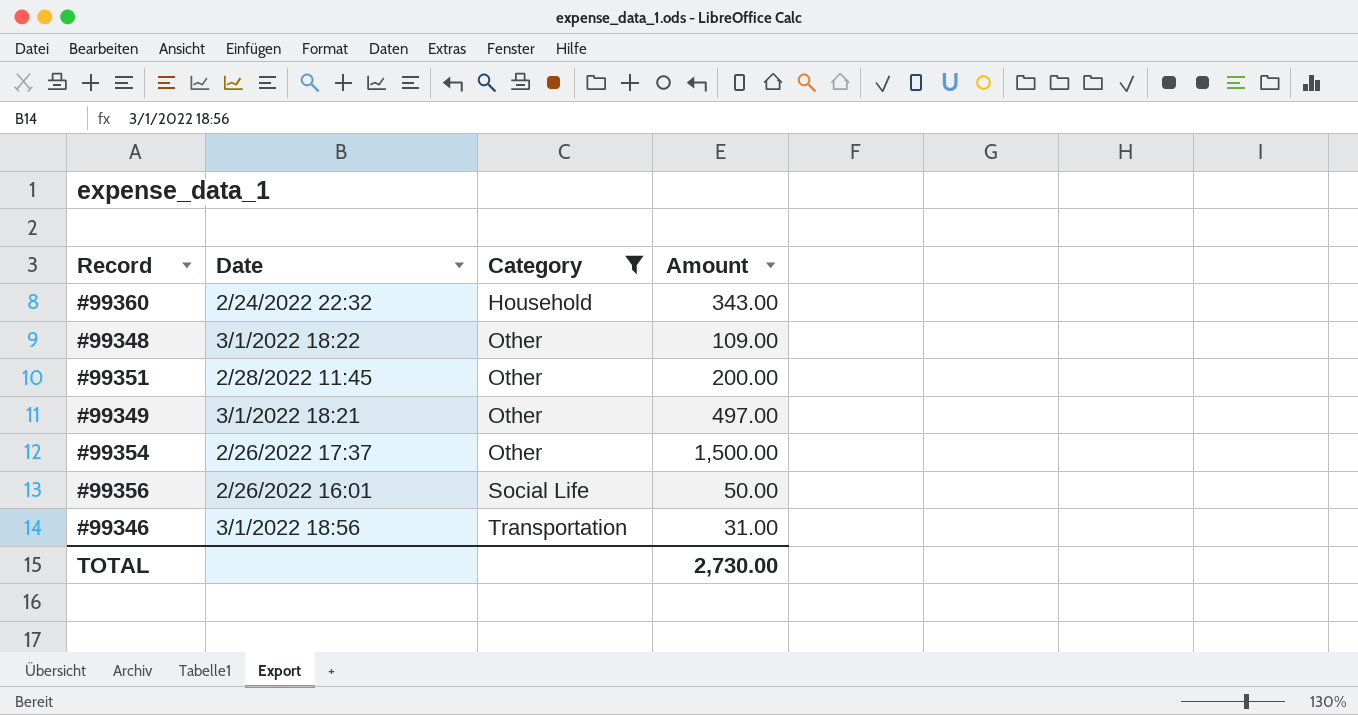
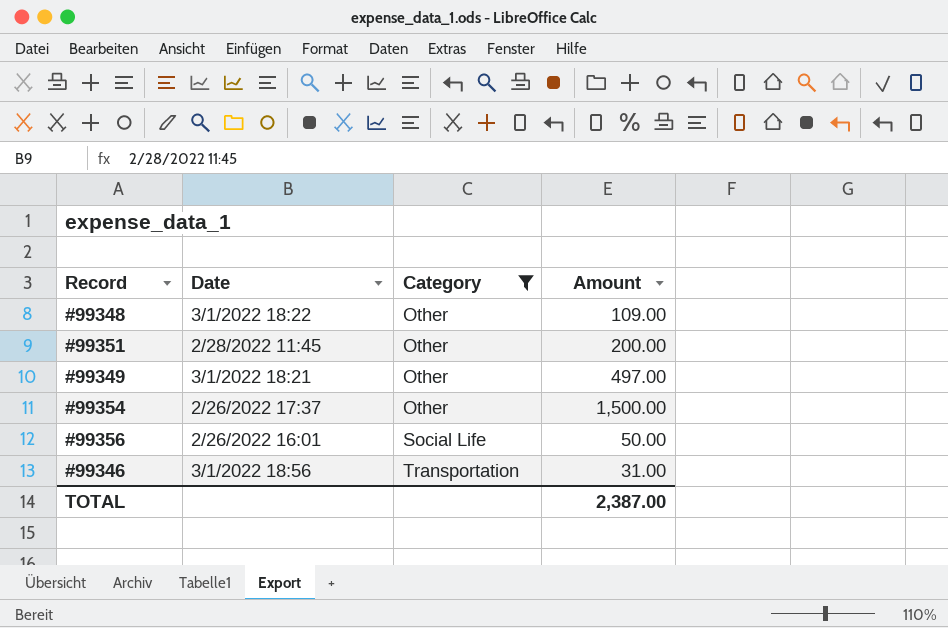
row #99360: 2/24/2022 22:32 | Household | 343.00 -> none
TOTAL | Amount: 2,730.00 -> 2,387.00

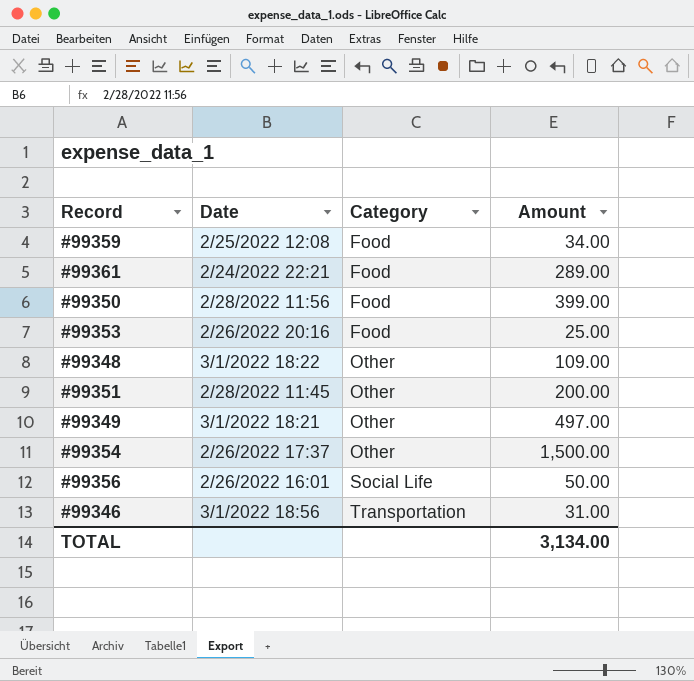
filter: Category != Food -> none
TOTAL | Amount: 2,387.00 -> 3,134.00

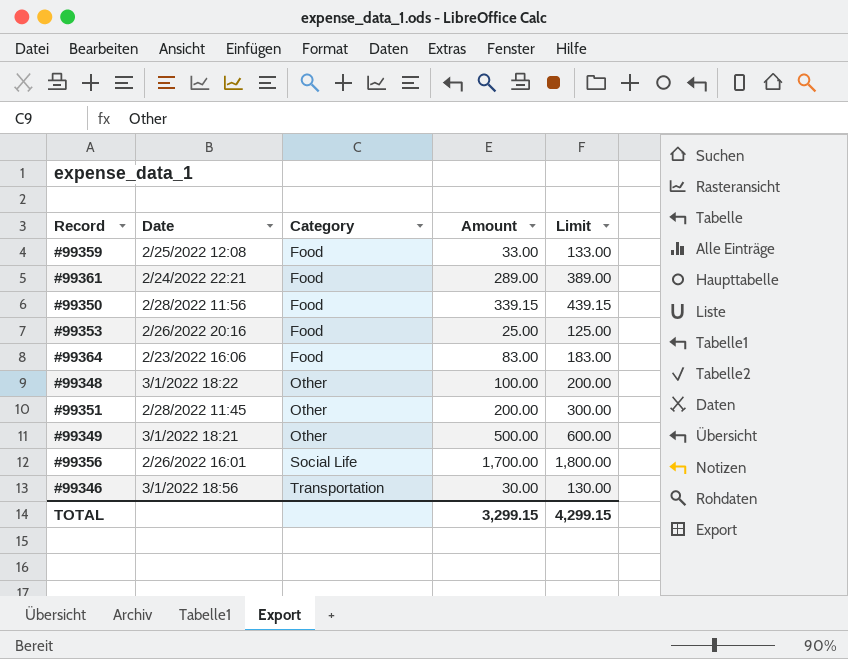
column Limit | formula: none -> [Amount] + 100
row #99354: 2/26/2022 17:37 | Other | 1,500.00 -> none
#99359 | Amount: 34.00 -> 33.00
#99350 | Amount: 399.00 -> 339.15
row #99364: none -> 2/23/2022 16:06 | Food | 83.00 | 183.00
#99348 | Amount: 109.00 -> 100.00
#99349 | Amount: 497.00 -> 500.00
#99356 | Amount: 50.00 -> 1,700.00
#99346 | Amount: 31.00 -> 30.00
TOTAL | Amount: 3,134.00 -> 3,299.15

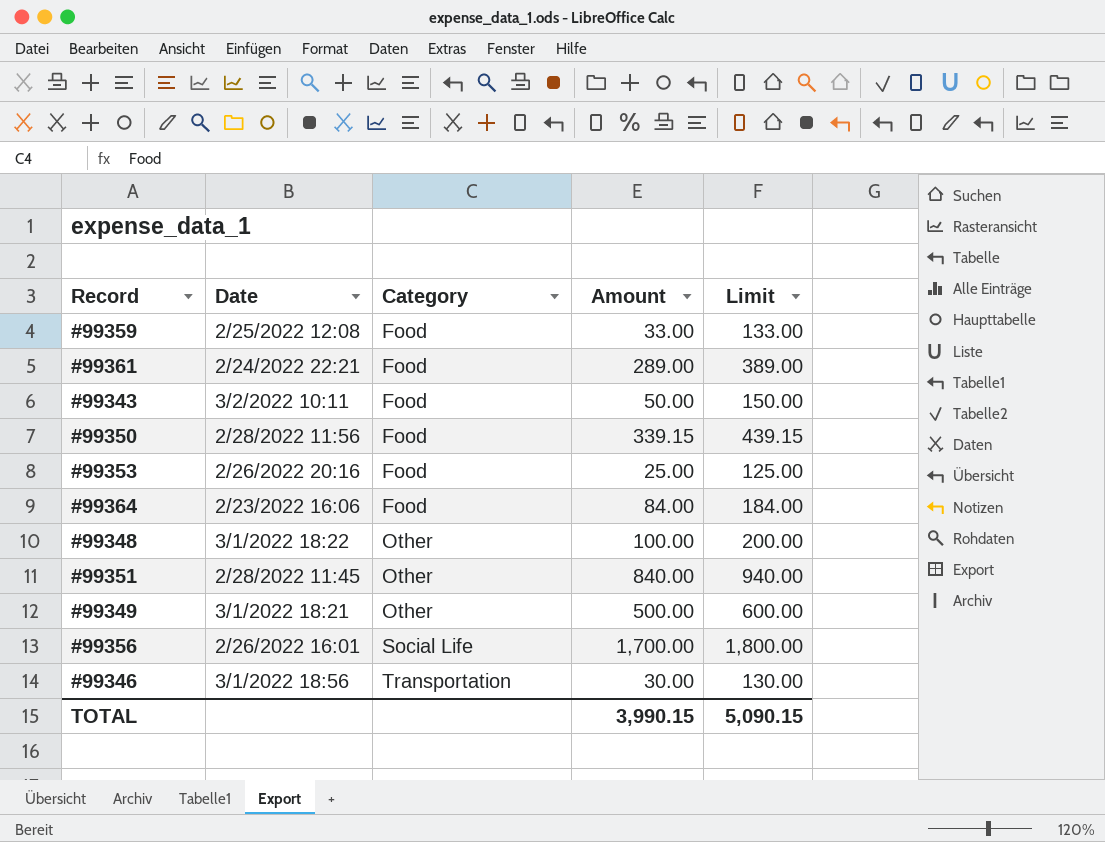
row #99343: none -> 3/2/2022 10:11 | Food | 50.00 | 150.00
#99364 | Amount: 83.00 -> 84.00
#99364 | Limit: 183.00 -> 184.00
#99351 | Amount: 200.00 -> 840.00
#99351 | Limit: 300.00 -> 940.00
TOTAL | Amount: 3,299.15 -> 3,990.15
TOTAL | Limit: 4,299.15 -> 5,090.15

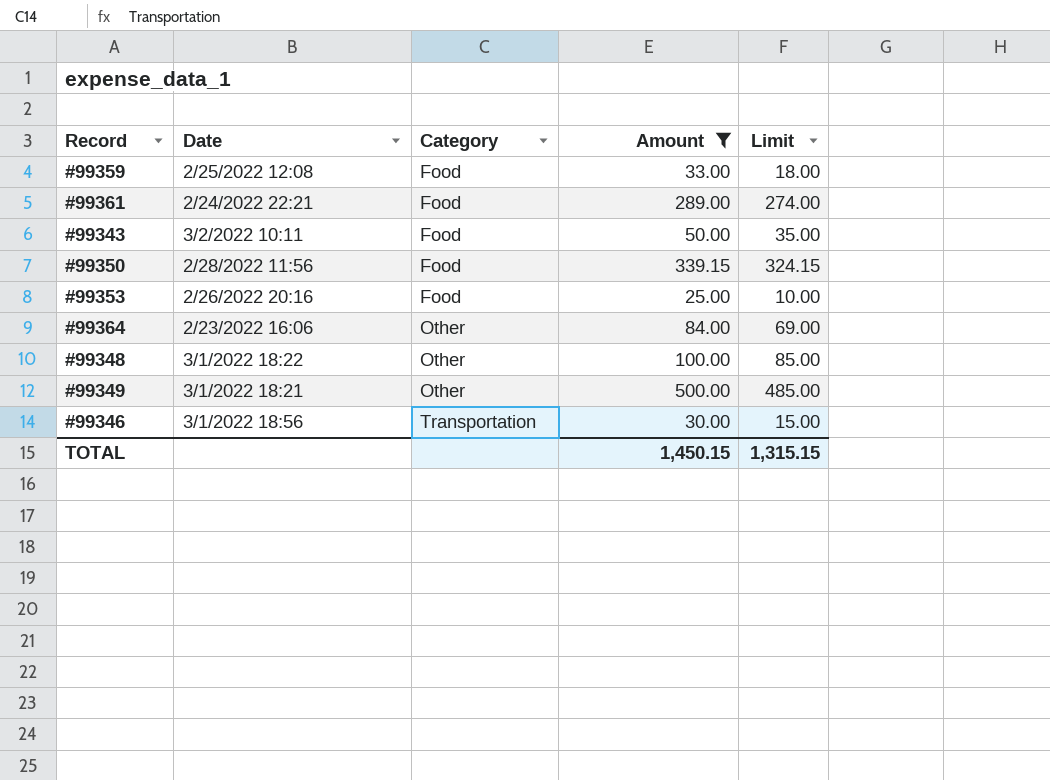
filter: none -> Amount <= 500.00
column Limit | formula: [Amount] + 100 -> [Amount] - 15
#99364 | Category: Food -> Other
TOTAL | Amount: 3,990.15 -> 1,450.15
TOTAL | Limit: 5,090.15 -> 1,315.15

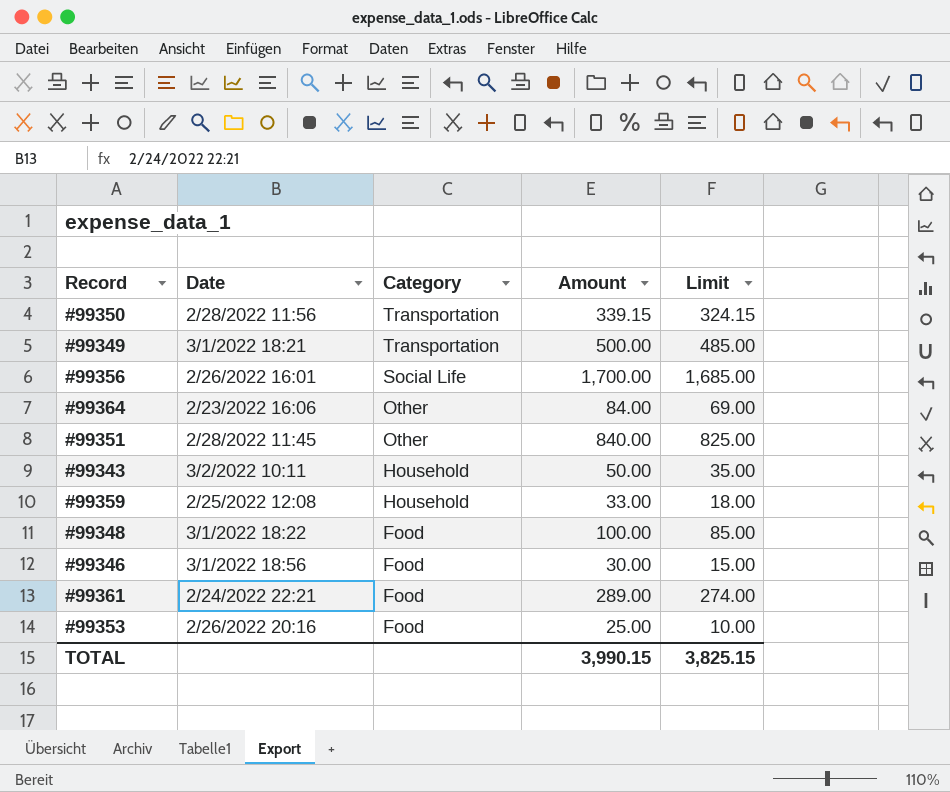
filter: Amount <= 500.00 -> none
row order: Category ascending -> Category descending
#99350 | Category: Food -> Transportation
#99349 | Category: Other -> Transportation
#99343 | Category: Food -> Household
#99359 | Category: Food -> Household
#99348 | Category: Other -> Food
#99346 | Category: Transportation -> Food
TOTAL | Amount: 1,450.15 -> 3,990.15
TOTAL | Limit: 1,315.15 -> 3,825.15

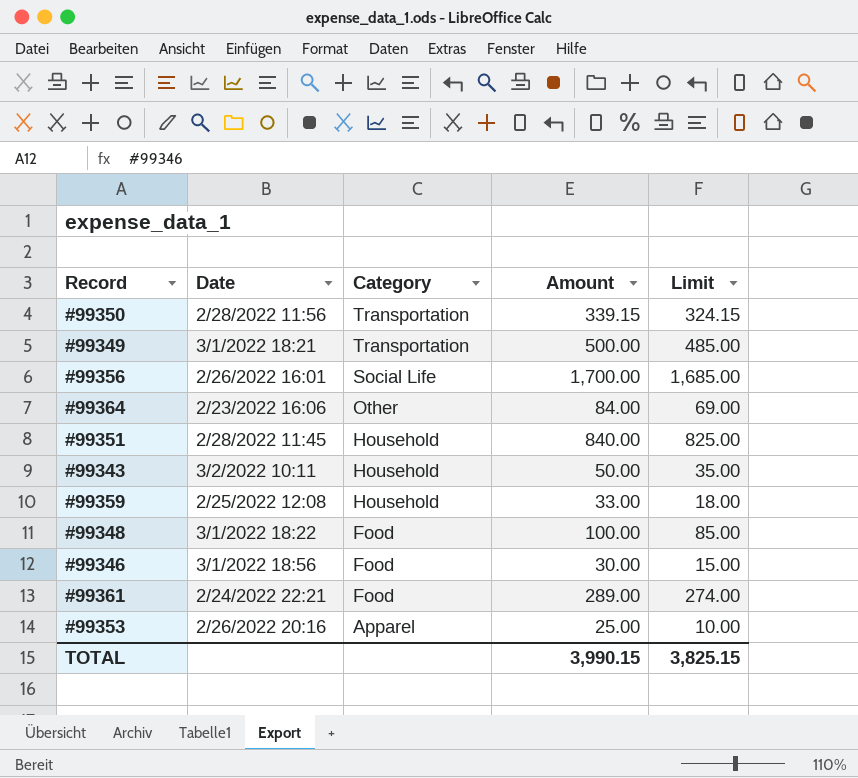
#99351 | Category: Other -> Household
#99353 | Category: Food -> Apparel

